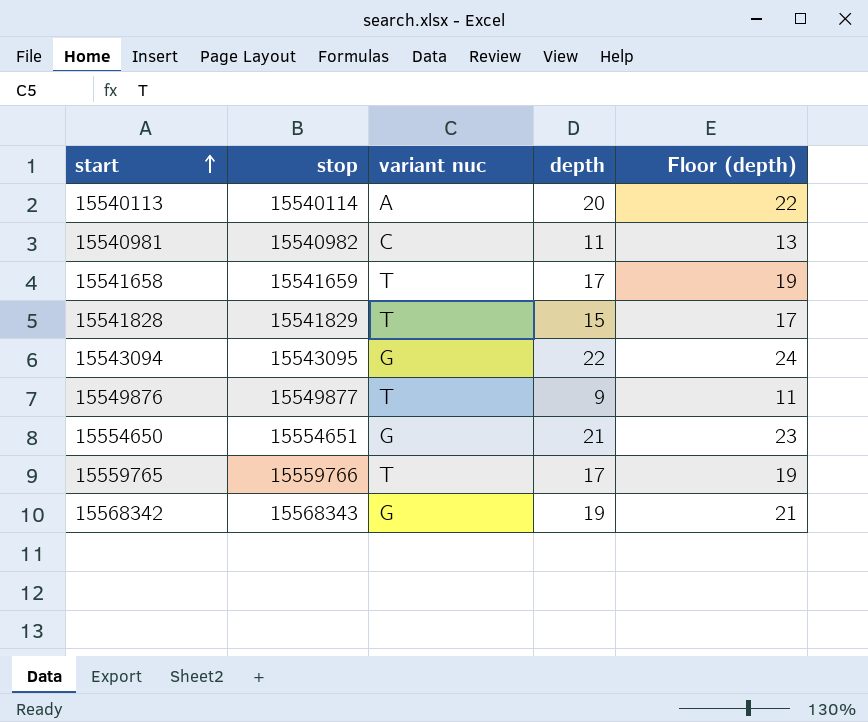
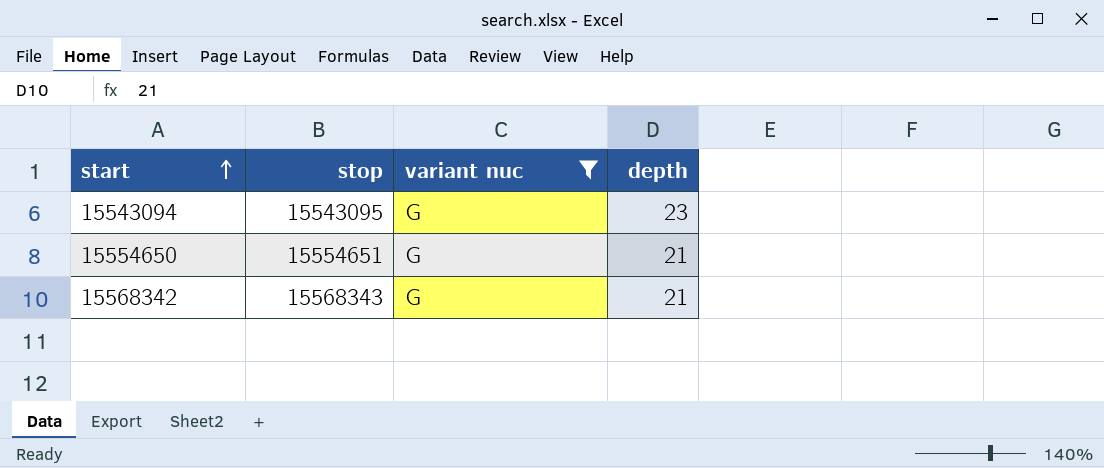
filter: none -> variant nuc = G
column Floor (depth) | formula: [depth] + 2 -> none
15543094 | depth: 22 -> 23
15568342 | depth: 19 -> 21

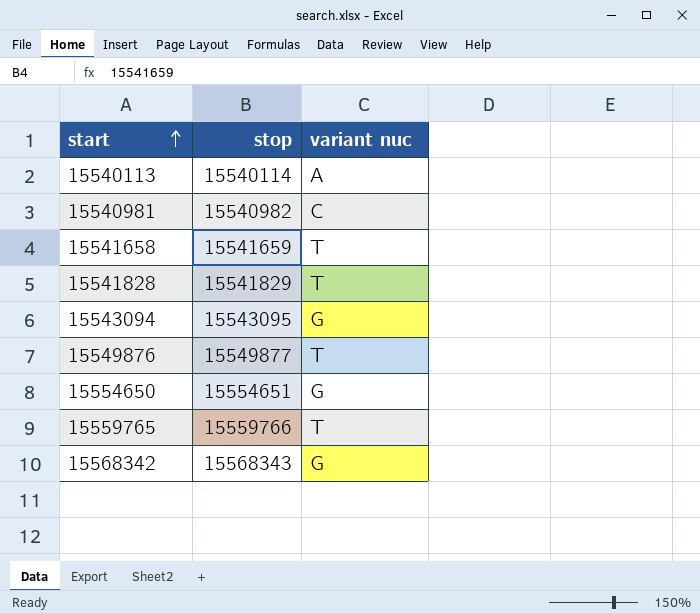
filter: variant nuc = G -> none
column depth | position: 4 -> none

